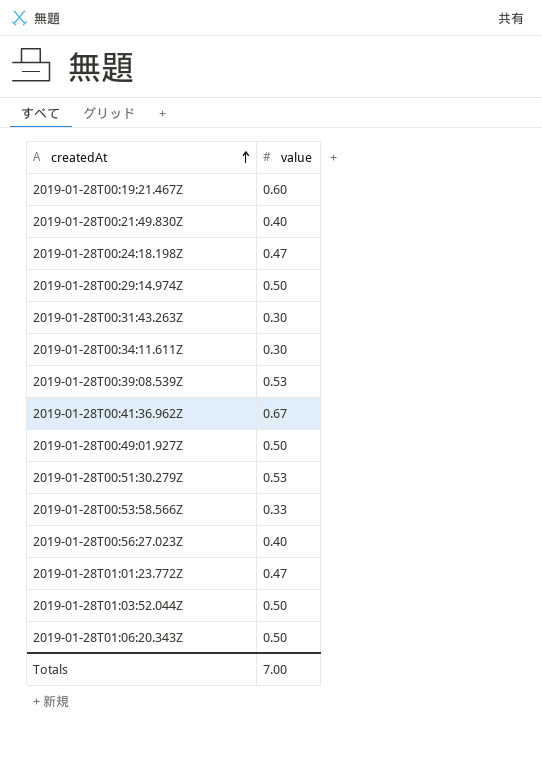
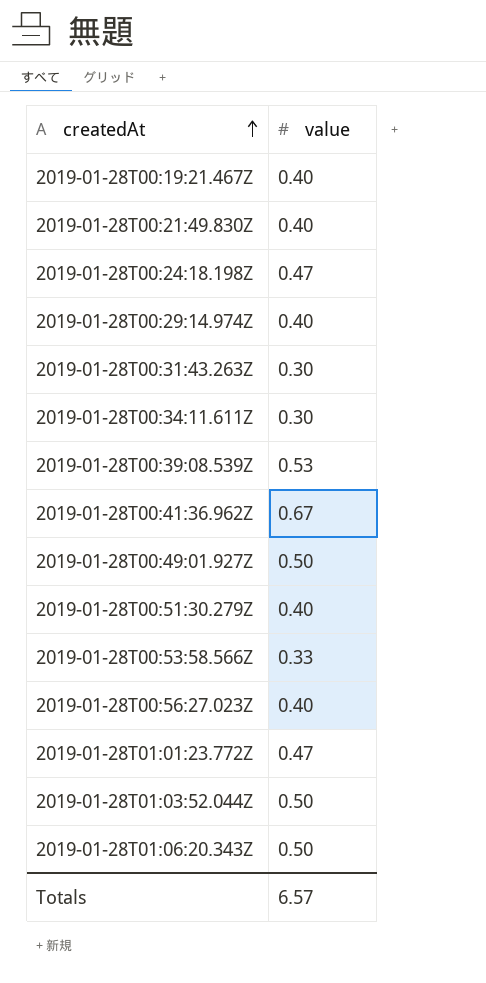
2019-01-28T00:19:21.467Z | value: 0.60 -> 0.40
2019-01-28T00:29:14.974Z | value: 0.50 -> 0.40
2019-01-28T00:51:30.279Z | value: 0.53 -> 0.40
Totals | value: 7.00 -> 6.57

